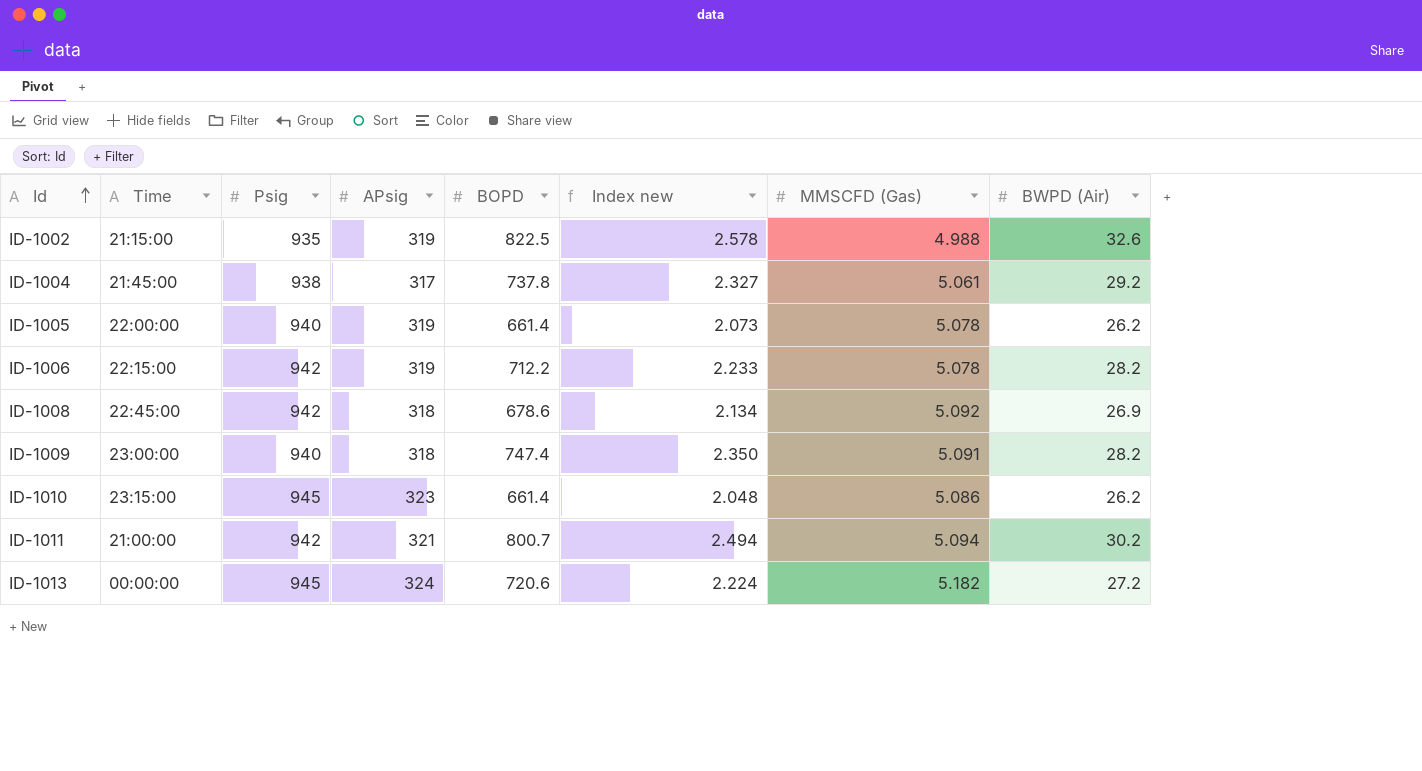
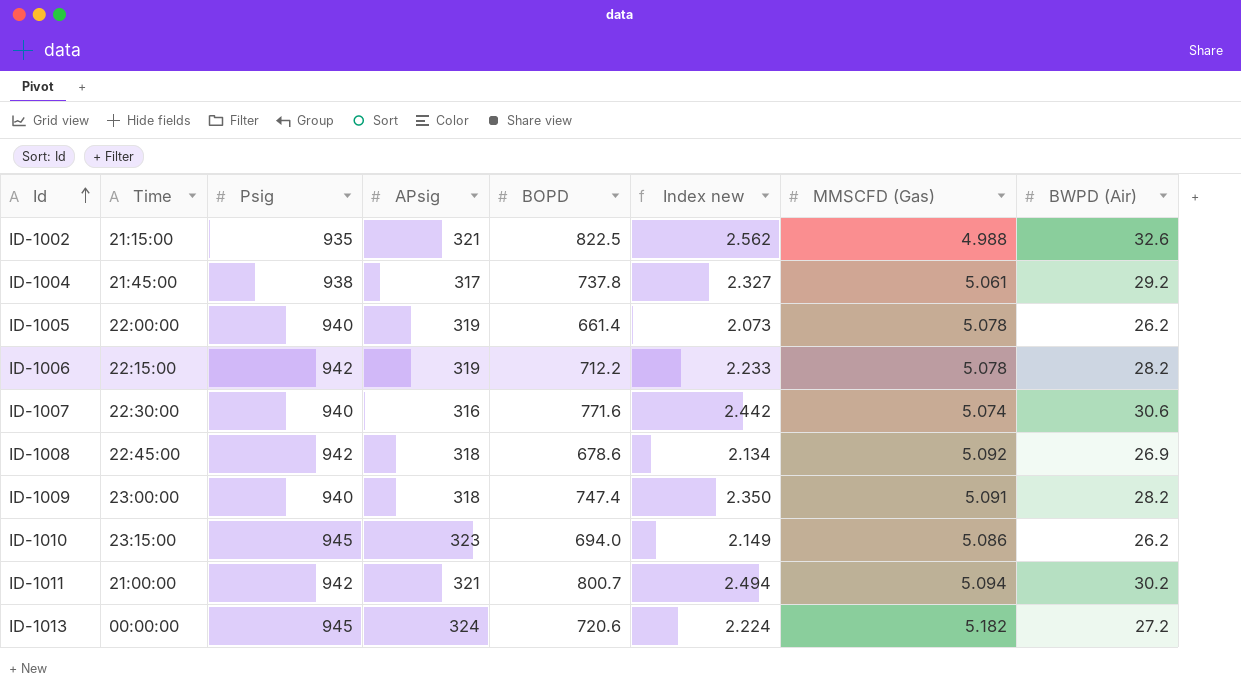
ID-1002 | APsig: 319 -> 321
ID-1002 | Index new: 2.578 -> 2.562
row ID-1007: none -> 22:30:00 | 940 | 316 | 771.6 | 2.442 | 5.074 | 30.6
ID-1010 | BOPD: 661.4 -> 694.0
ID-1010 | Index new: 2.048 -> 2.149

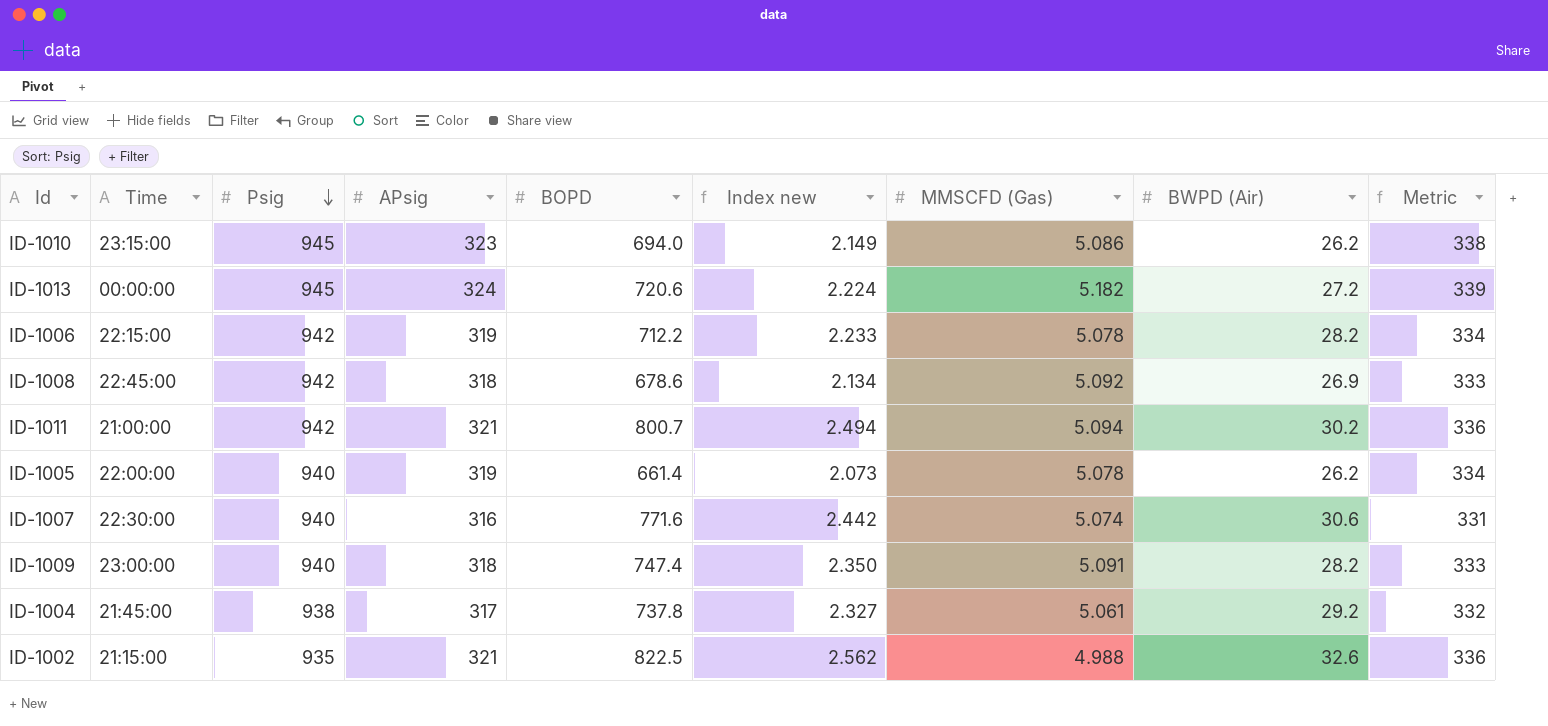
row order: Id ascending -> Psig descending
column Metric | formula: none -> [APsig] + 15

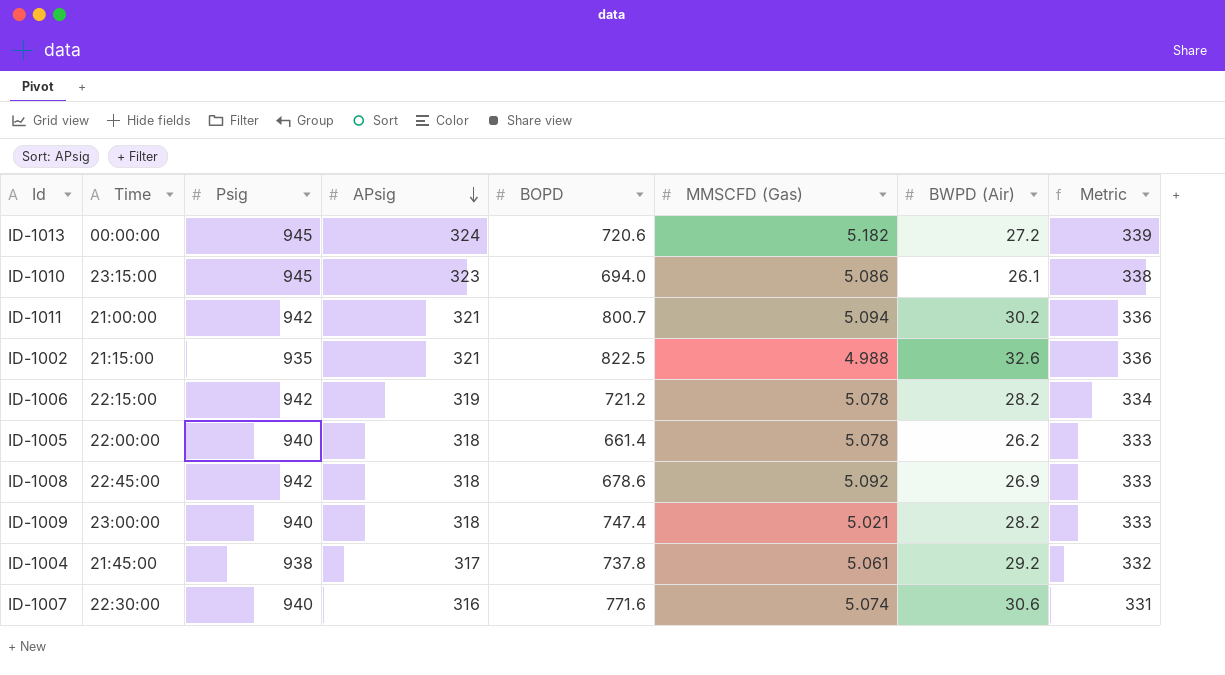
row order: Psig descending -> APsig descending
column Index new | formula: [BOPD] / [APsig] -> none
ID-1010 | BWPD (Air): 26.2 -> 26.1
ID-1006 | BOPD: 712.2 -> 721.2
ID-1005 | APsig: 319 -> 318
ID-1005 | Metric: 334 -> 333
ID-1009 | MMSCFD (Gas): 5.091 -> 5.021

